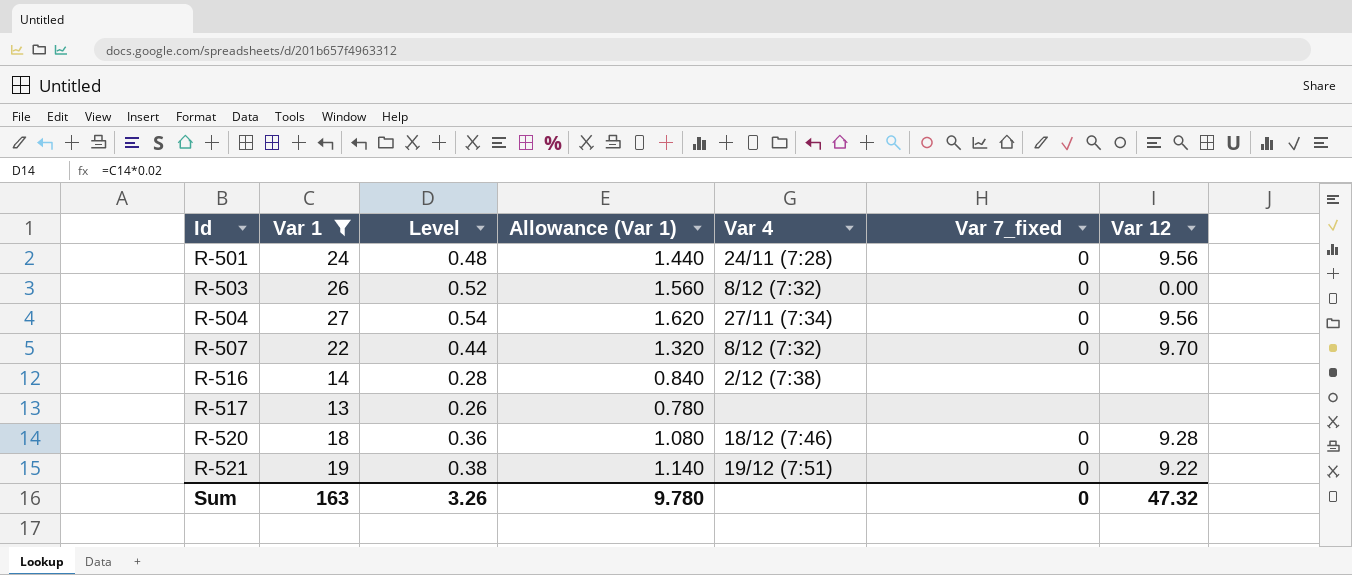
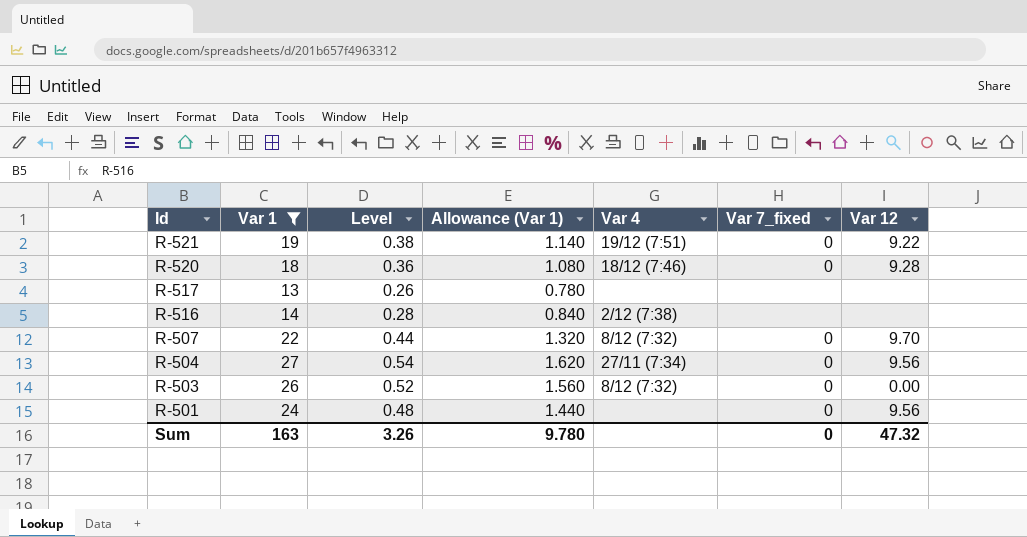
row order: Id ascending -> Id descending
R-501 | Var 4: 24/11 (7:28) -> none

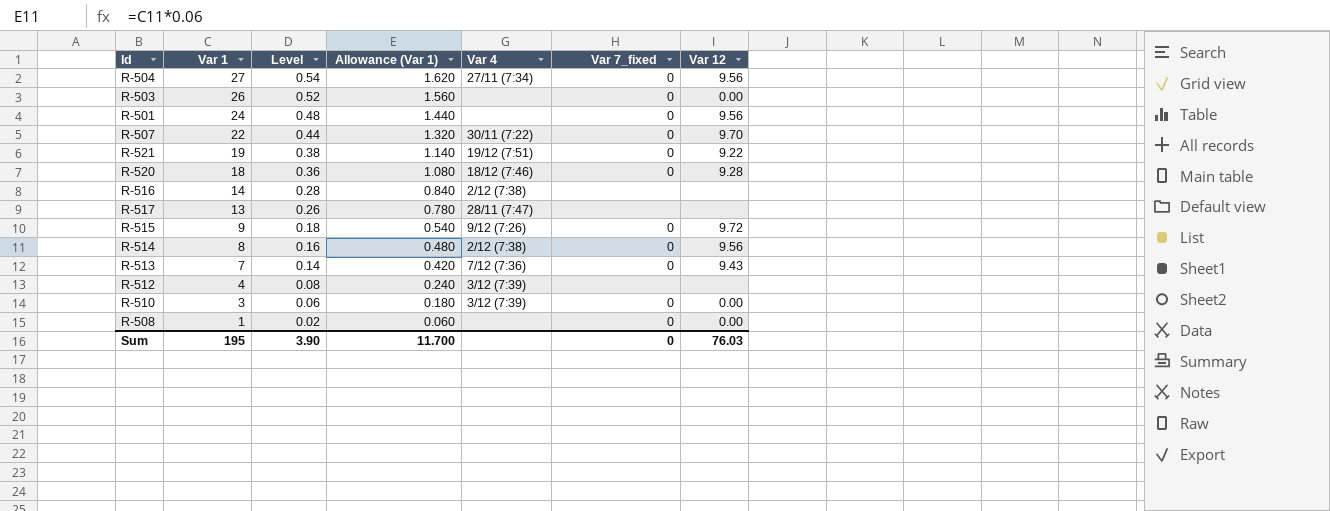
filter: Var 1 >= 13 -> none
row order: Id descending -> Var 1 descending
R-503 | Var 4: 8/12 (7:32) -> none
R-507 | Var 4: 8/12 (7:32) -> 30/11 (7:22)
R-517 | Var 4: none -> 28/11 (7:47)
Sum | Var 1: 163 -> 195
Sum | Level: 3.26 -> 3.90
Sum | Allowance (Var 1): 9.780 -> 11.700
Sum | Var 12: 47.32 -> 76.03

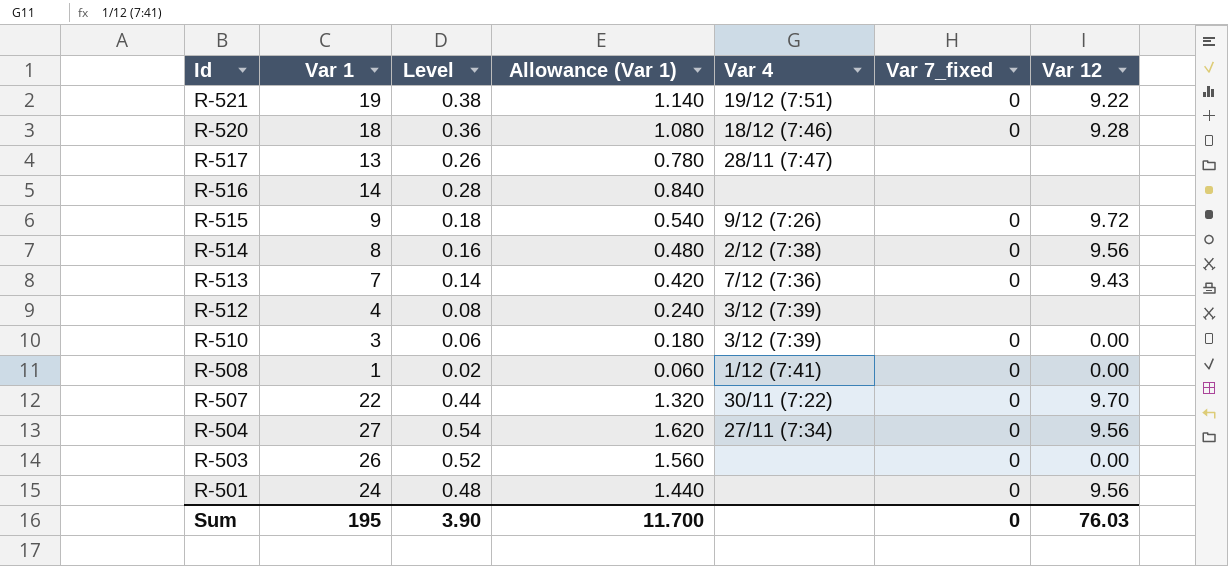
row order: Var 1 descending -> Id descending
R-516 | Var 4: 2/12 (7:38) -> none
R-508 | Var 4: none -> 1/12 (7:41)

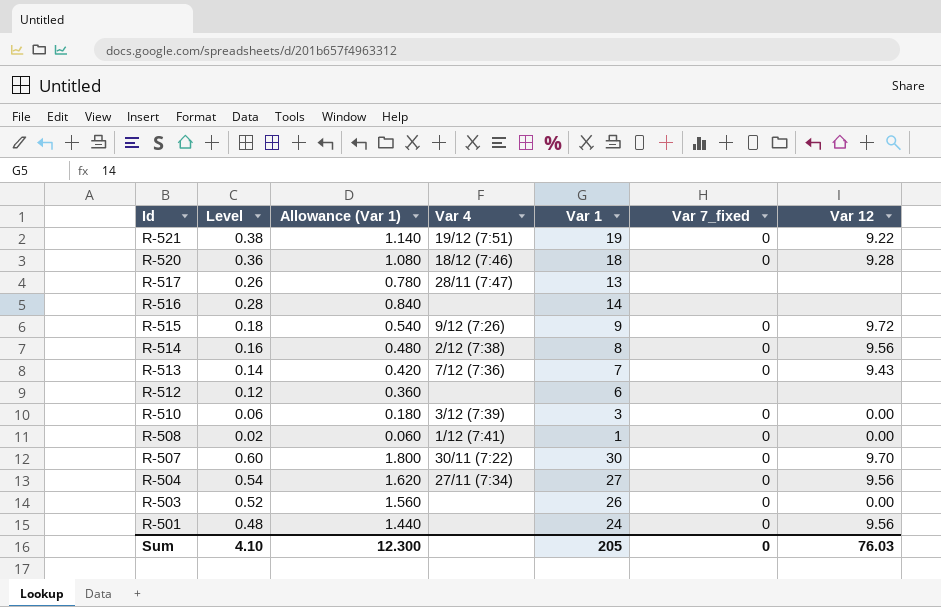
column Var 1 | position: 2 -> 5
R-512 | Level: 0.08 -> 0.12
R-512 | Allowance (Var 1): 0.240 -> 0.360
R-512 | Var 4: 3/12 (7:39) -> none
R-512 | Var 1: 4 -> 6
R-507 | Level: 0.44 -> 0.60
R-507 | Allowance (Var 1): 1.320 -> 1.800
R-507 | Var 1: 22 -> 30
Sum | Level: 3.90 -> 4.10
Sum | Allowance (Var 1): 11.700 -> 12.300
Sum | Var 1: 195 -> 205

